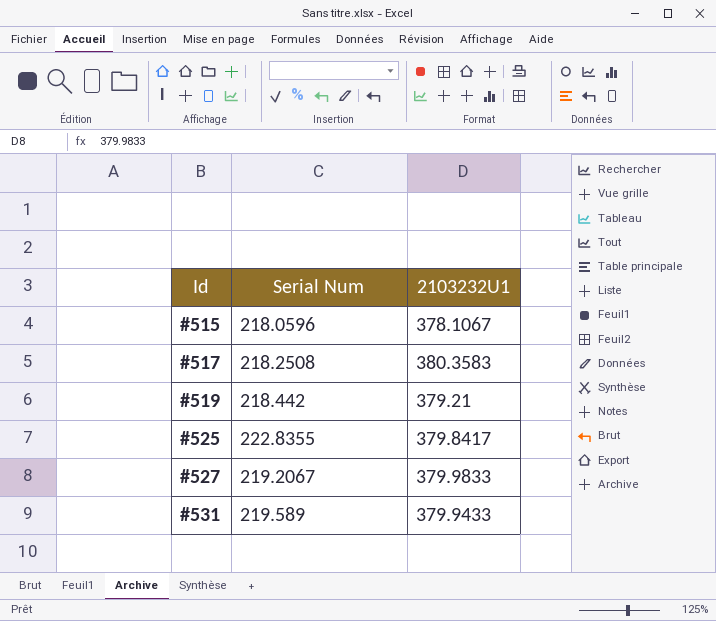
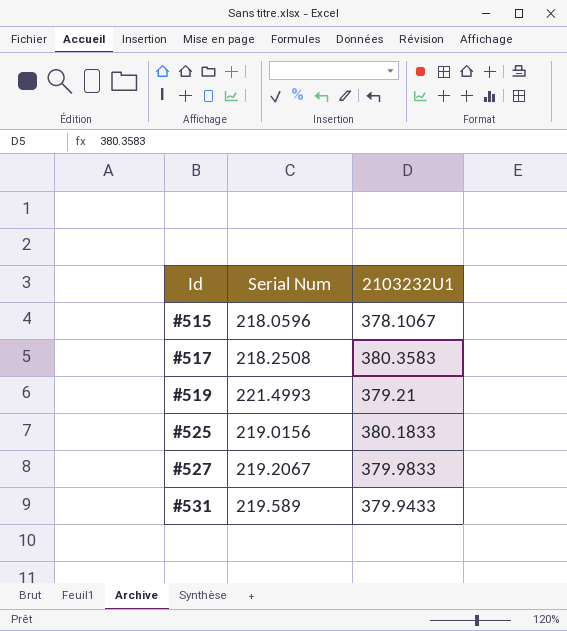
#519 | Serial Num: 218.442 -> 221.4993
#525 | Serial Num: 222.8355 -> 219.0156
#525 | 2103232U1: 379.8417 -> 380.1833

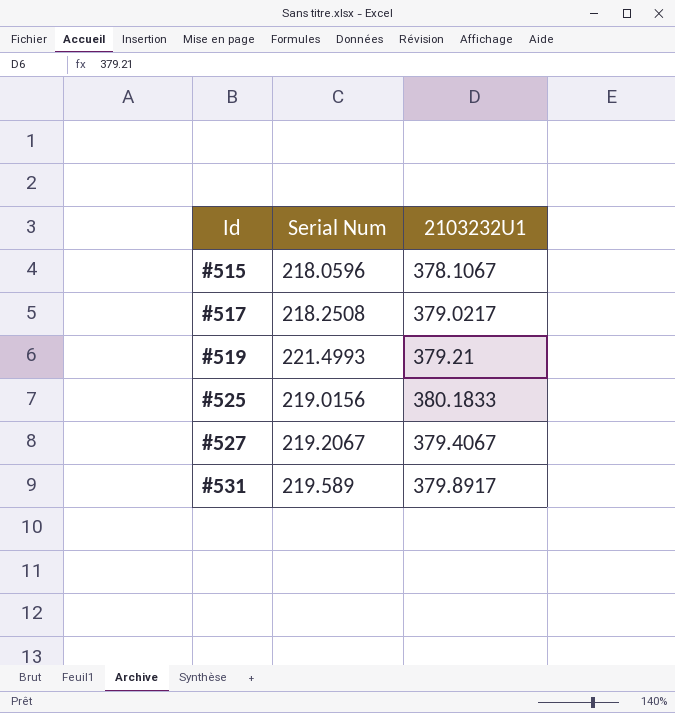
#517 | 2103232U1: 380.3583 -> 379.0217
#527 | 2103232U1: 379.9833 -> 379.4067
#531 | 2103232U1: 379.9433 -> 379.8917

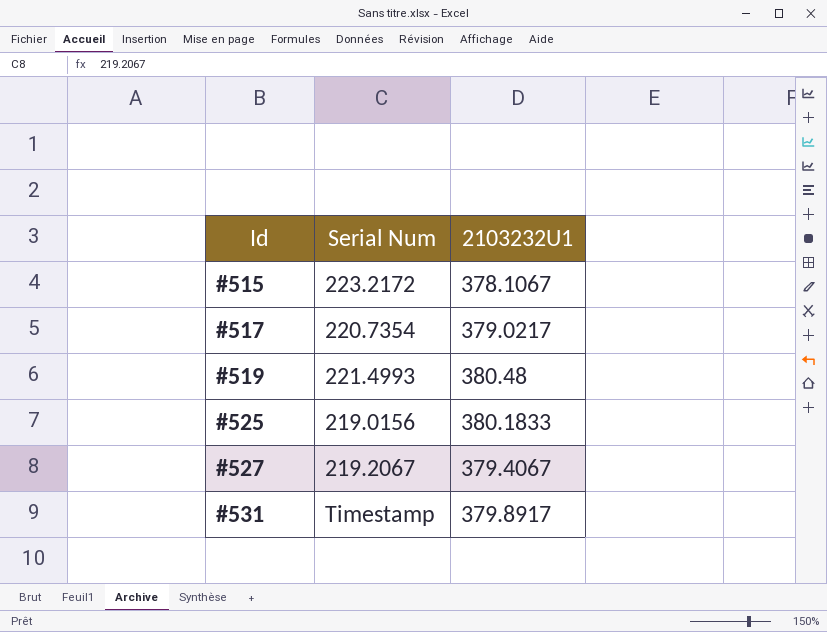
#515 | Serial Num: 218.0596 -> 223.2172
#517 | Serial Num: 218.2508 -> 220.7354
#519 | 2103232U1: 379.21 -> 380.48
#531 | Serial Num: 219.589 -> Timestamp

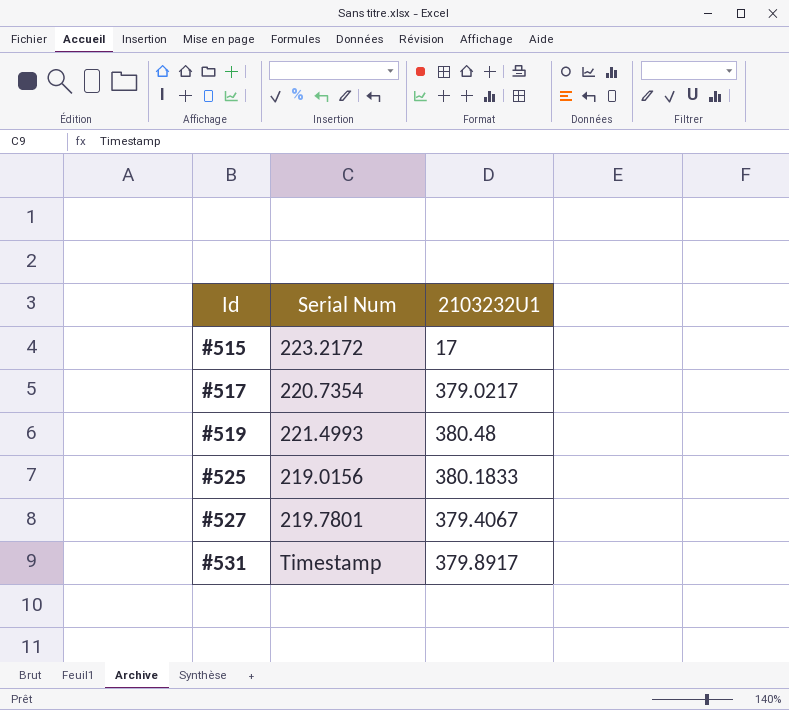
#515 | 2103232U1: 378.1067 -> 17
#527 | Serial Num: 219.2067 -> 219.7801

